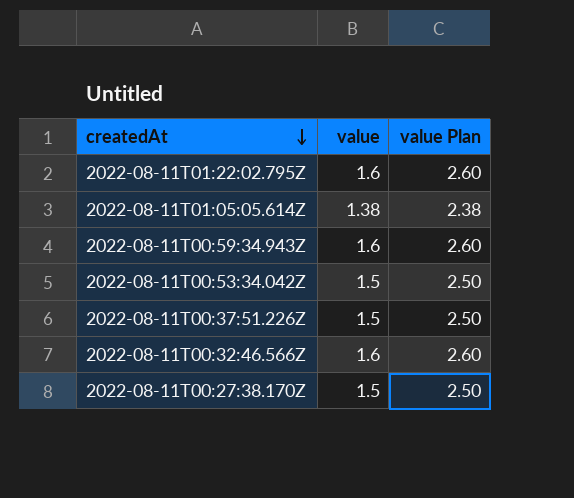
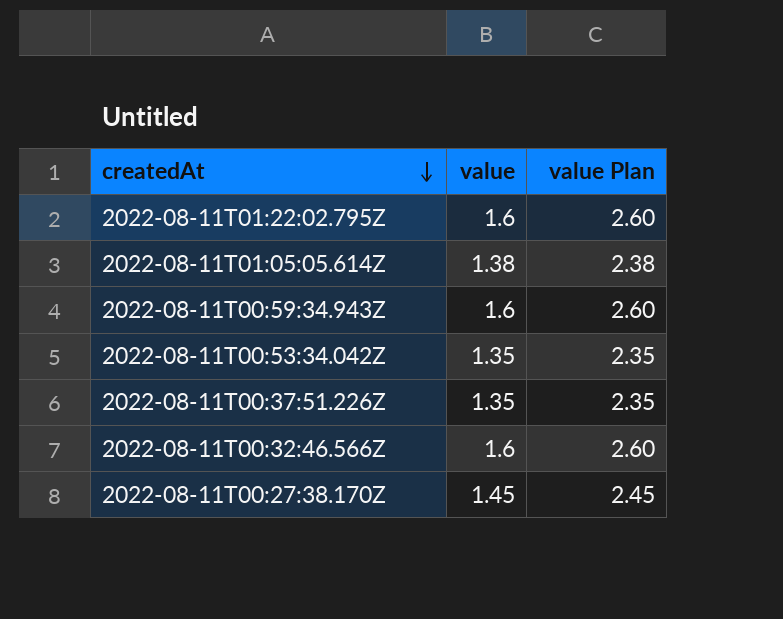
2022-08-11T00:53:34.042Z | value: 1.5 -> 1.35
2022-08-11T00:53:34.042Z | value Plan: 2.50 -> 2.35
2022-08-11T00:37:51.226Z | value: 1.5 -> 1.35
2022-08-11T00:37:51.226Z | value Plan: 2.50 -> 2.35
2022-08-11T00:27:38.170Z | value: 1.5 -> 1.45
2022-08-11T00:27:38.170Z | value Plan: 2.50 -> 2.45

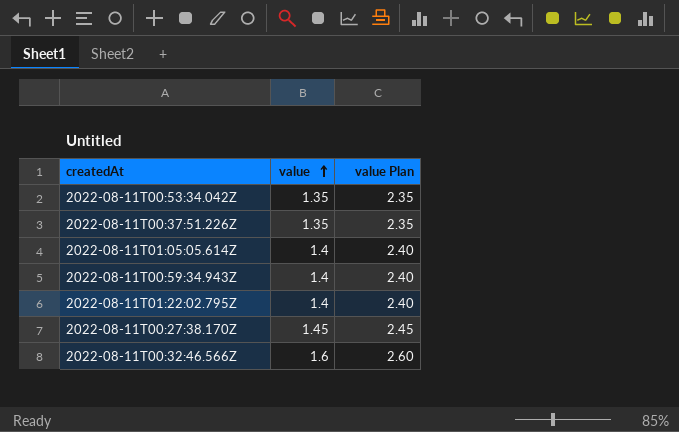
row order: createdAt descending -> value ascending
2022-08-11T01:05:05.614Z | value: 1.38 -> 1.4
2022-08-11T01:05:05.614Z | value Plan: 2.38 -> 2.40
2022-08-11T00:59:34.943Z | value: 1.6 -> 1.4
2022-08-11T00:59:34.943Z | value Plan: 2.60 -> 2.40
2022-08-11T01:22:02.795Z | value: 1.6 -> 1.4
2022-08-11T01:22:02.795Z | value Plan: 2.60 -> 2.40

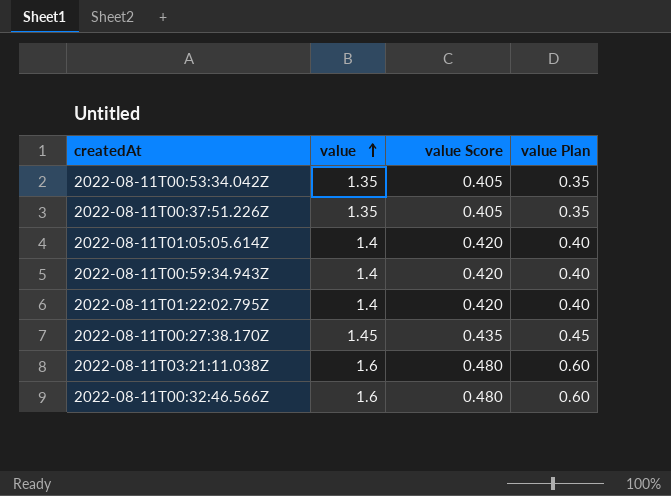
column value Score | formula: none -> [value] * 0.3
column value Plan | formula: [value] + 1 -> [value] - 1
row 2022-08-11T03:21:11.038Z: none -> 1.6 | 0.480 | 0.60

